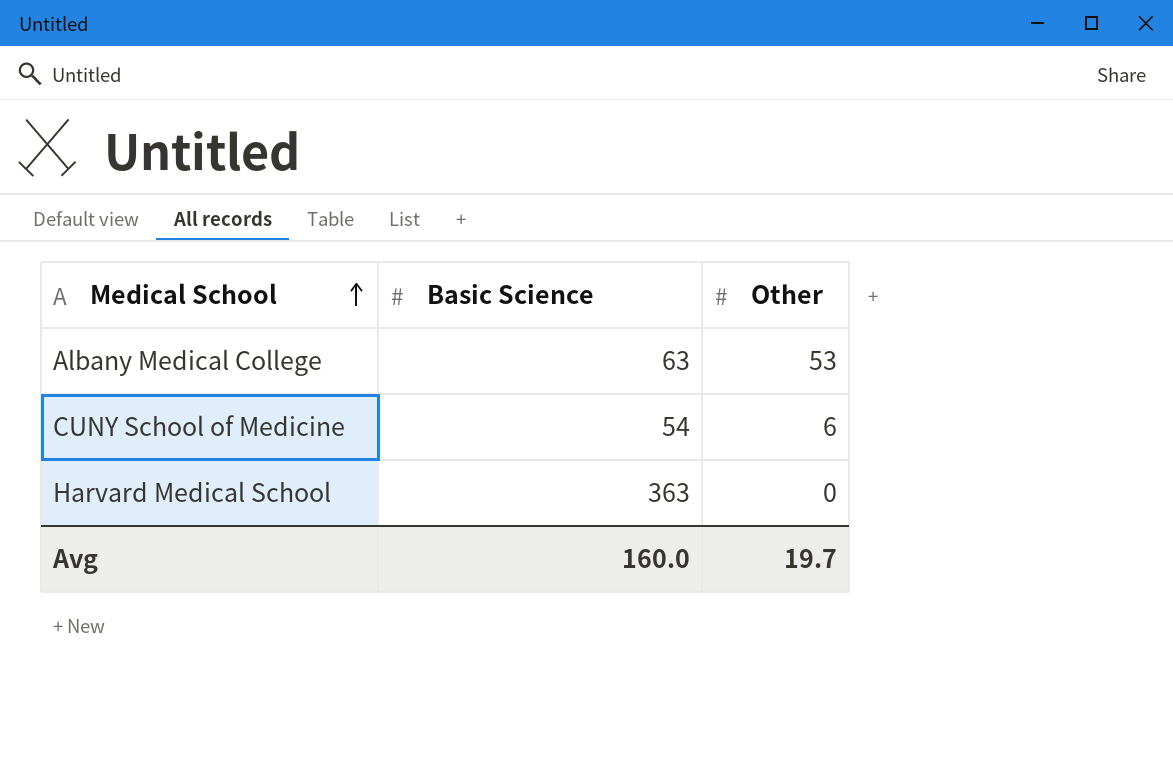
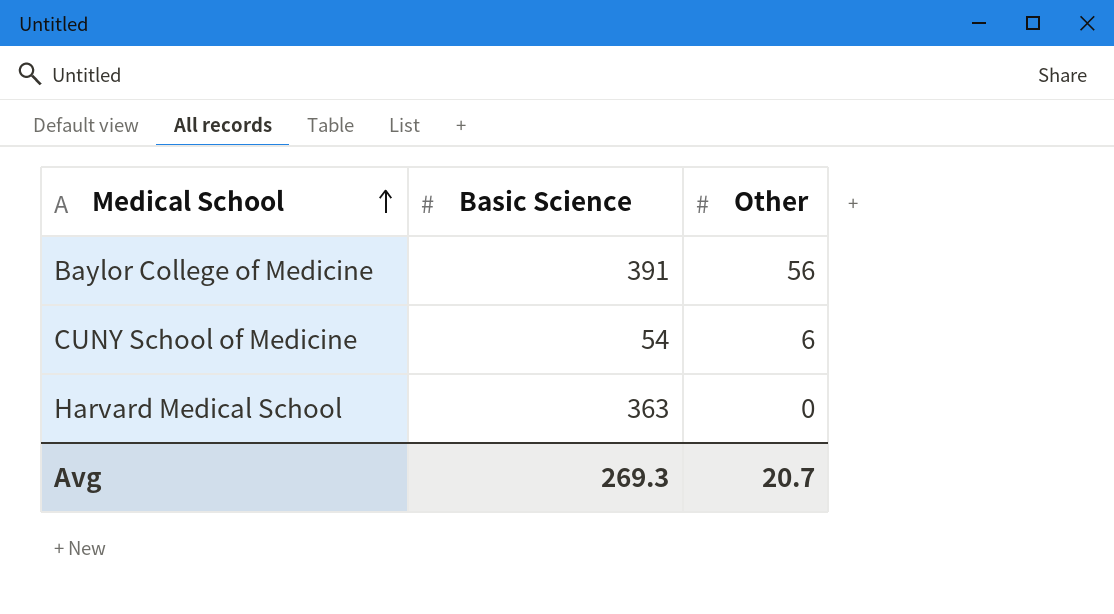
row Albany Medical College: 63 | 53 -> none
row Baylor College of Medicine: none -> 391 | 56
Avg | Basic Science: 160.0 -> 269.3
Avg | Other: 19.7 -> 20.7

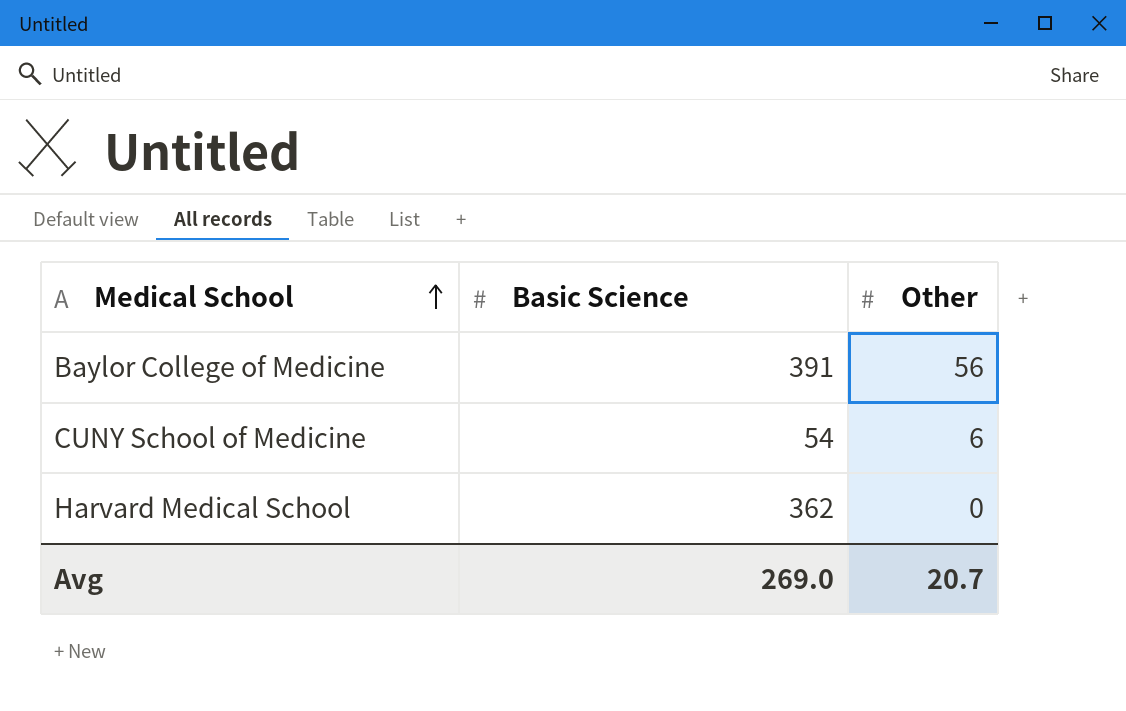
Harvard Medical School | Basic Science: 363 -> 362
Avg | Basic Science: 269.3 -> 269.0

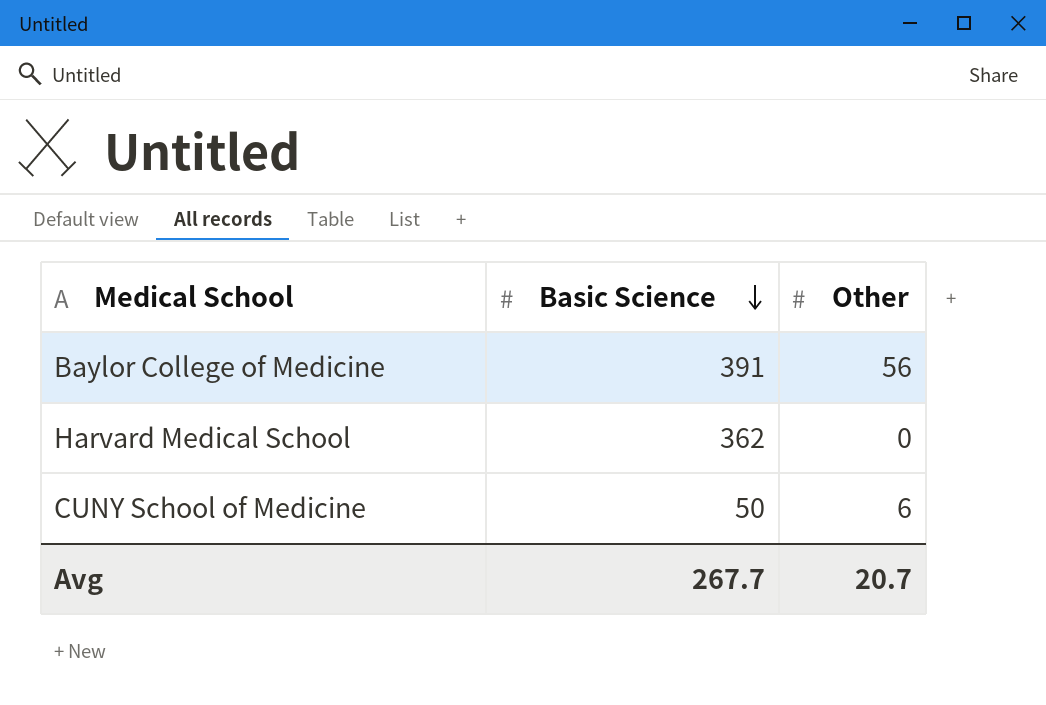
row order: Medical School ascending -> Basic Science descending
CUNY School of Medicine | Basic Science: 54 -> 50
Avg | Basic Science: 269.0 -> 267.7

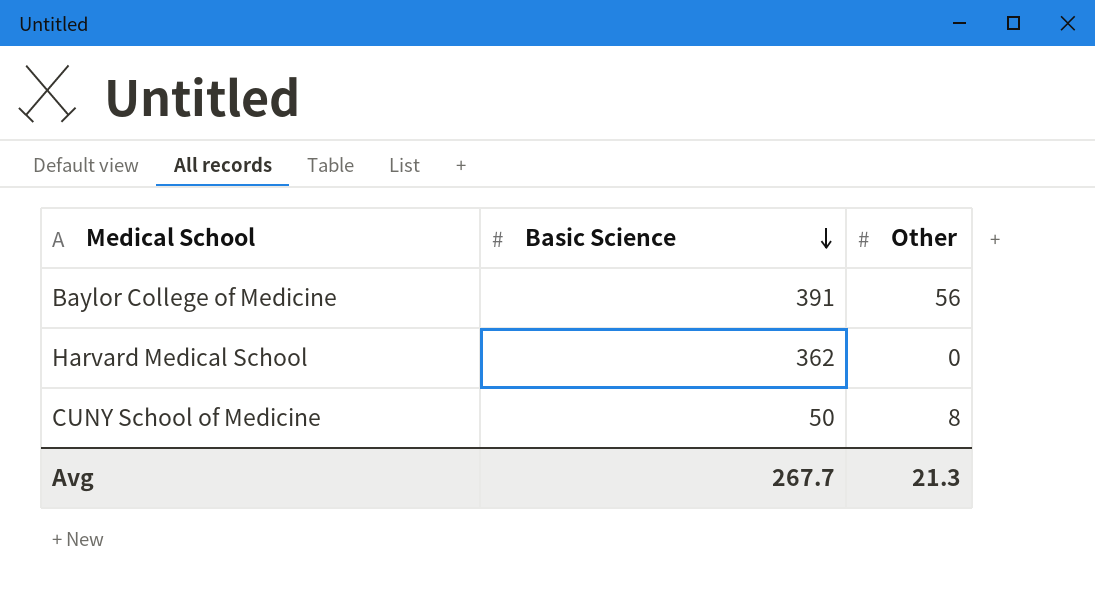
CUNY School of Medicine | Other: 6 -> 8
Avg | Other: 20.7 -> 21.3

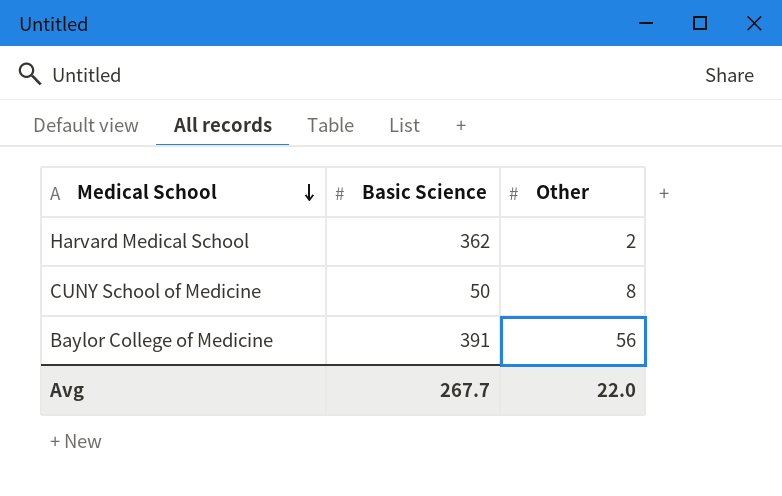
row order: Basic Science descending -> Medical School descending
Harvard Medical School | Other: 0 -> 2
Avg | Other: 21.3 -> 22.0

